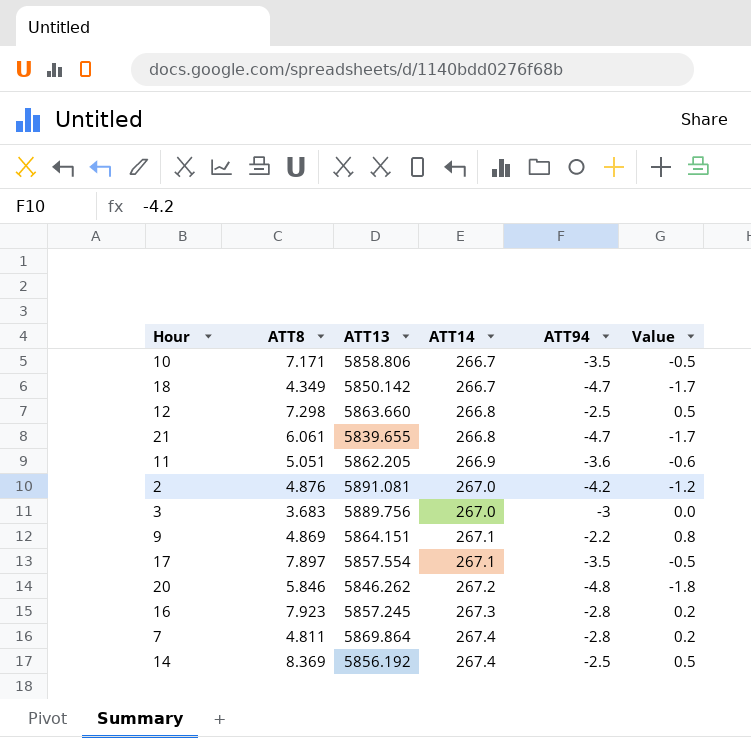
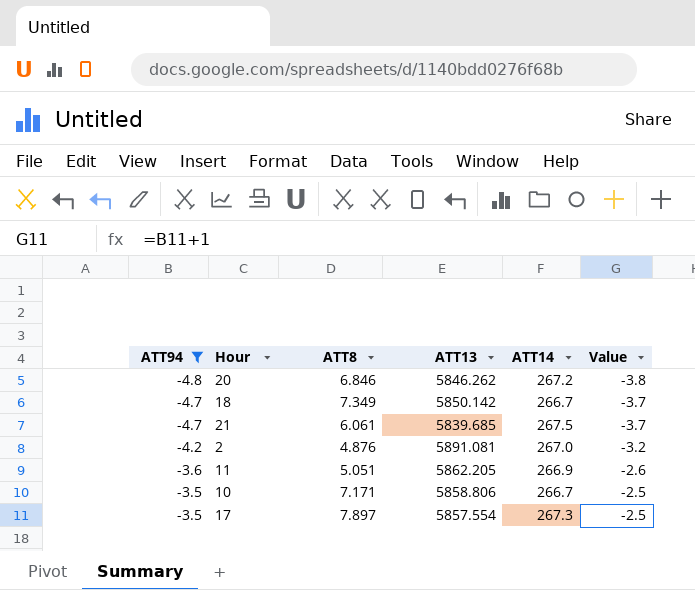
filter: none -> ATT94 <= -3.5
row order: ATT14 ascending -> ATT94 ascending
column ATT94 | position: 5 -> 1
column Value | formula: [ATT94] + 3 -> [ATT94] + 1
20 | ATT8: 5.846 -> 6.846
18 | ATT8: 4.349 -> 7.349
21 | ATT13: 5839.655 -> 5839.685
21 | ATT14: 266.8 -> 267.5
17 | ATT14: 267.1 -> 267.3

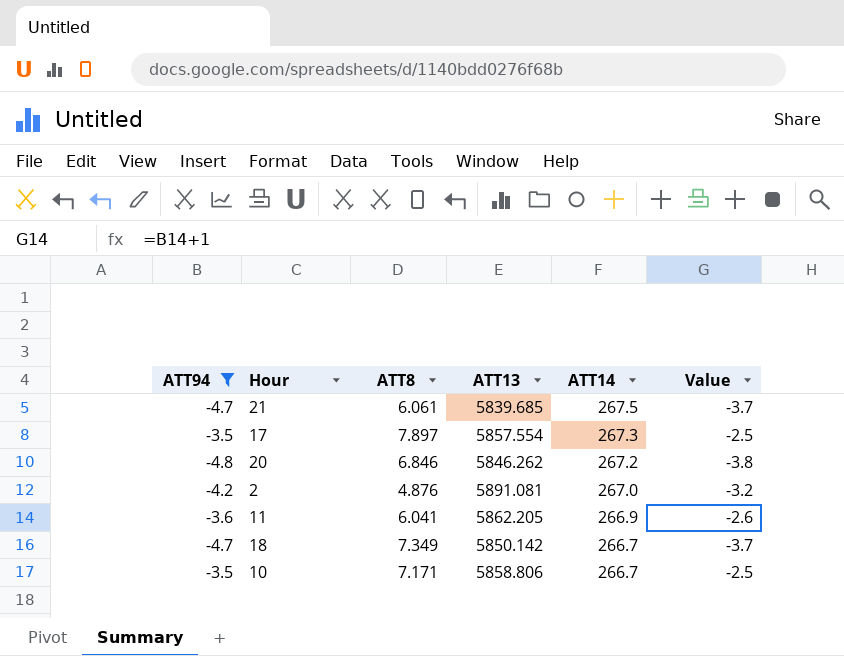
row order: ATT94 ascending -> ATT14 descending
11 | ATT8: 5.051 -> 6.041

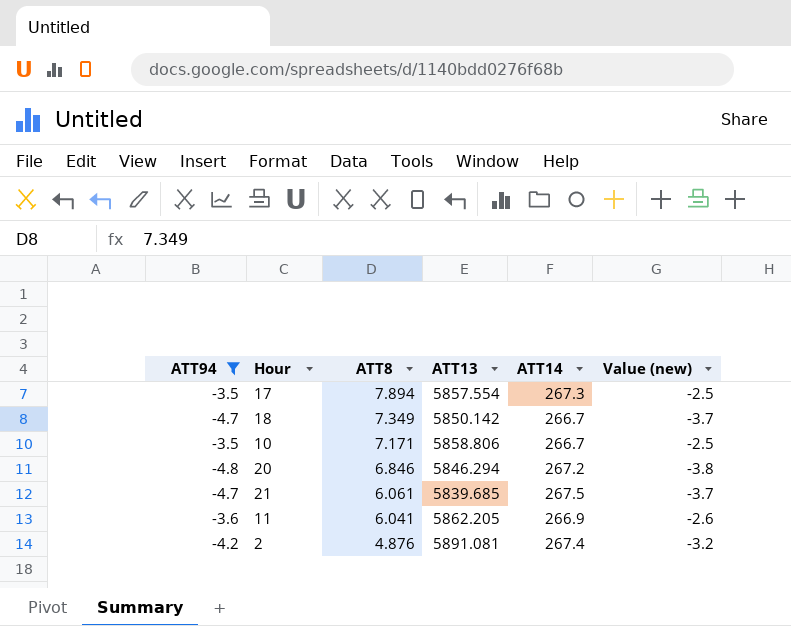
row order: ATT14 descending -> ATT8 descending
column name: Value -> Value (new)
17 | ATT8: 7.897 -> 7.894
20 | ATT13: 5846.262 -> 5846.294
2 | ATT14: 267.0 -> 267.4

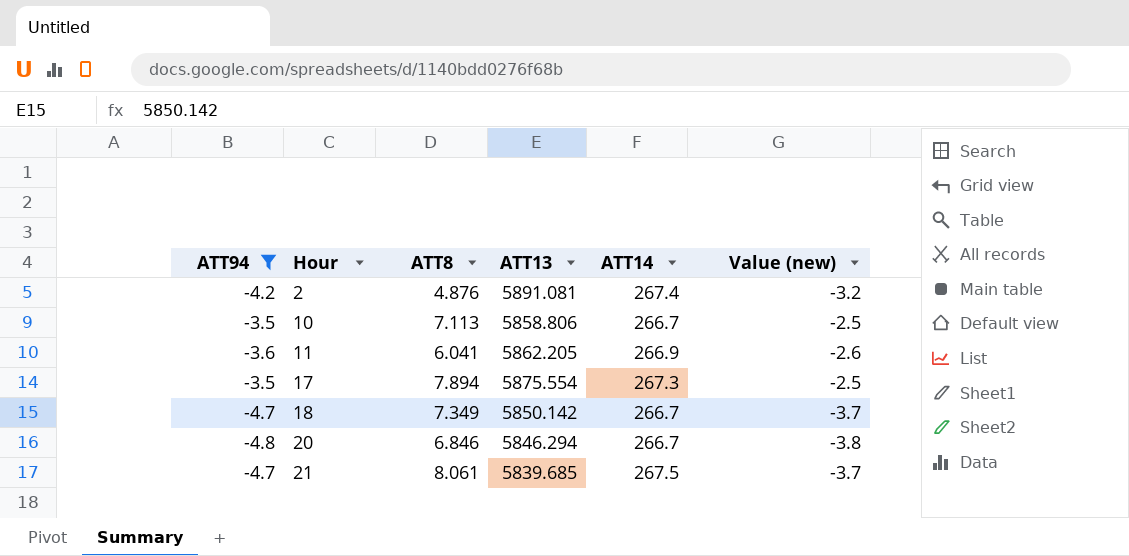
row order: ATT8 descending -> Hour ascending
10 | ATT8: 7.171 -> 7.113
17 | ATT13: 5857.554 -> 5875.554
20 | ATT14: 267.2 -> 266.7
21 | ATT8: 6.061 -> 8.061

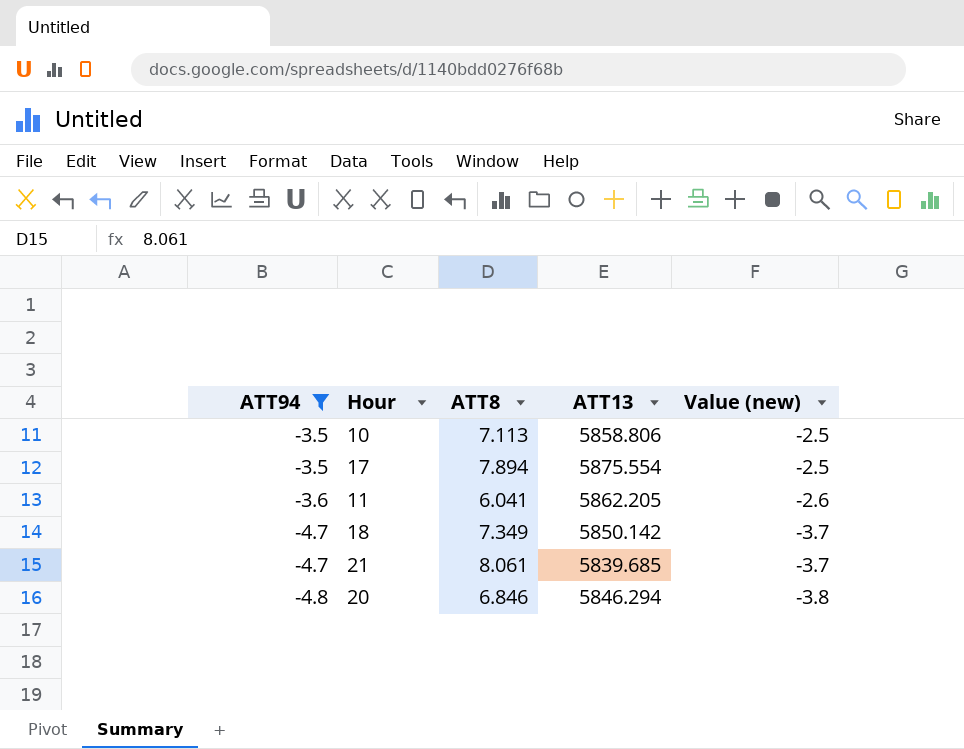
row order: Hour ascending -> ATT94 descending
column ATT14 | position: 5 -> none
row 2: -4.2 | 4.876 | 5891.081 | 267.4 | -3.2 -> none

